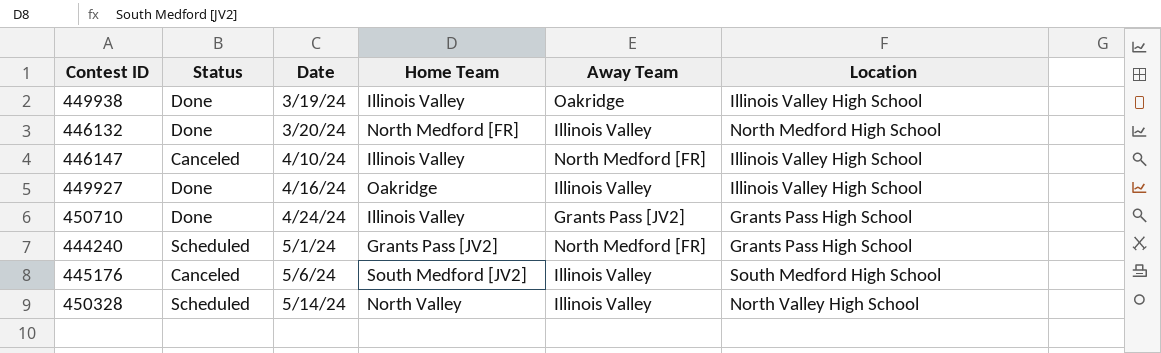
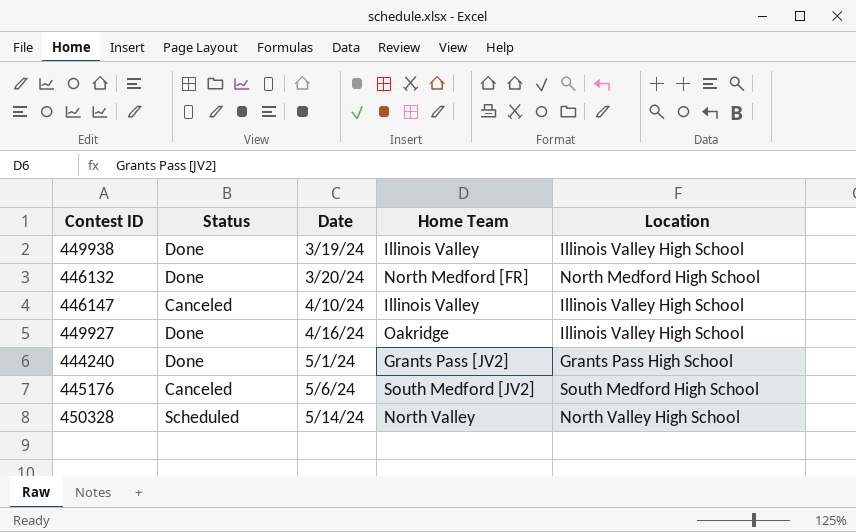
column Away Team | position: 5 -> none
row 450710: Done | 4/24/24 | Illinois Valley | Grants Pass [JV2] | Grants Pass High School -> none
444240 | Status: Scheduled -> Done

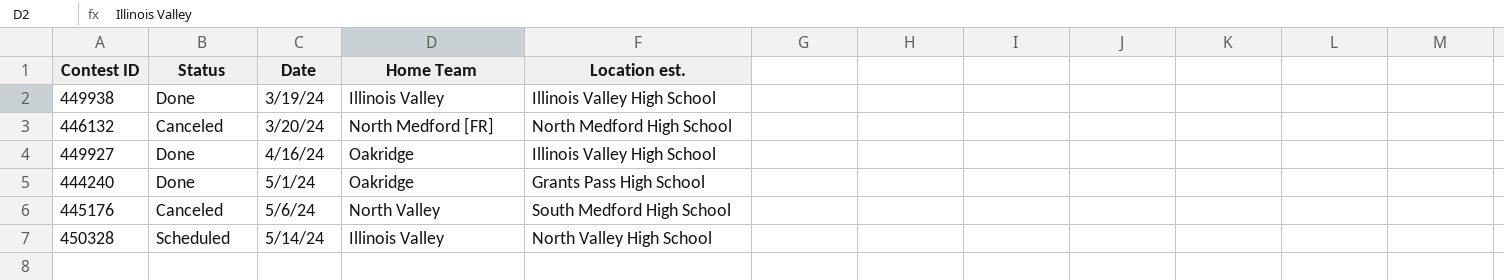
column name: Location -> Location est.
row 446147: Canceled | 4/10/24 | Illinois Valley | Illinois Valley High School -> none
446132 | Status: Done -> Canceled
444240 | Home Team: Grants Pass [JV2] -> Oakridge
445176 | Home Team: South Medford [JV2] -> North Valley
450328 | Home Team: North Valley -> Illinois Valley

